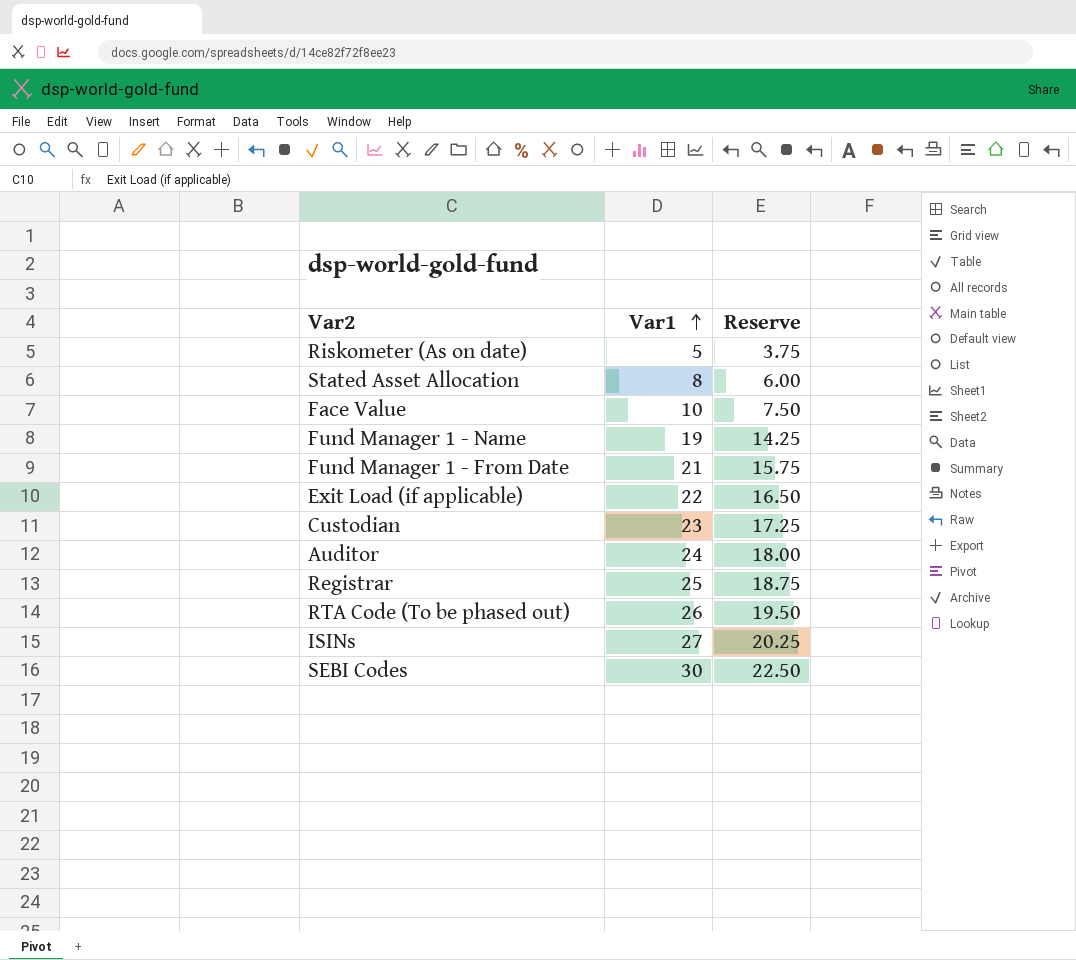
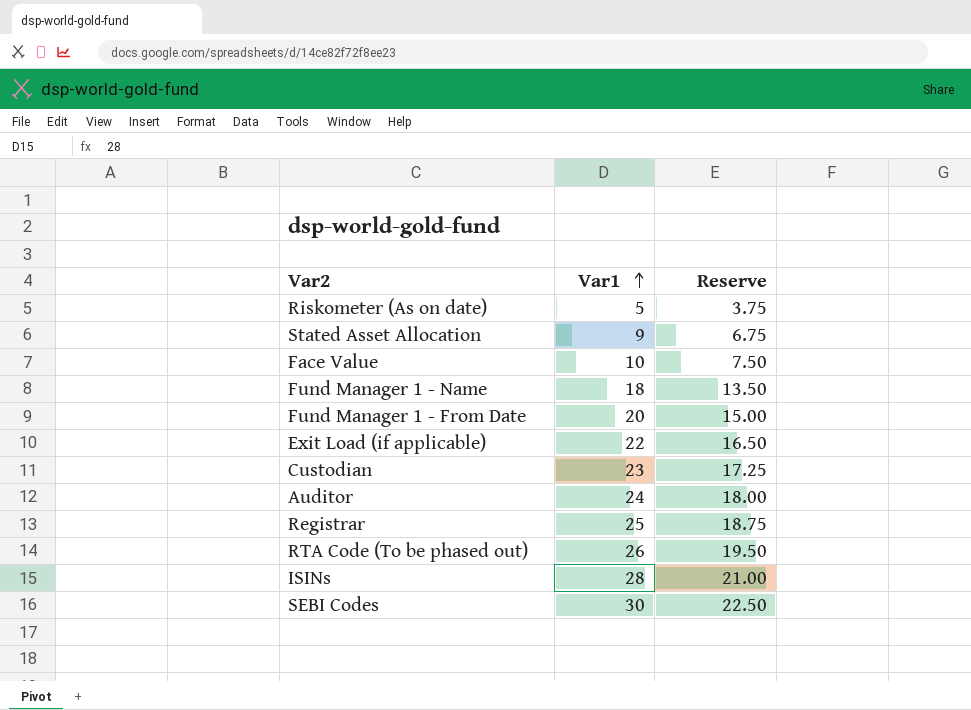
Stated Asset Allocation | Var1: 8 -> 9
Stated Asset Allocation | Reserve: 6.00 -> 6.75
Fund Manager 1 - Name | Var1: 19 -> 18
Fund Manager 1 - Name | Reserve: 14.25 -> 13.50
Fund Manager 1 - From Date | Var1: 21 -> 20
Fund Manager 1 - From Date | Reserve: 15.75 -> 15.00
ISINs | Var1: 27 -> 28
ISINs | Reserve: 20.25 -> 21.00

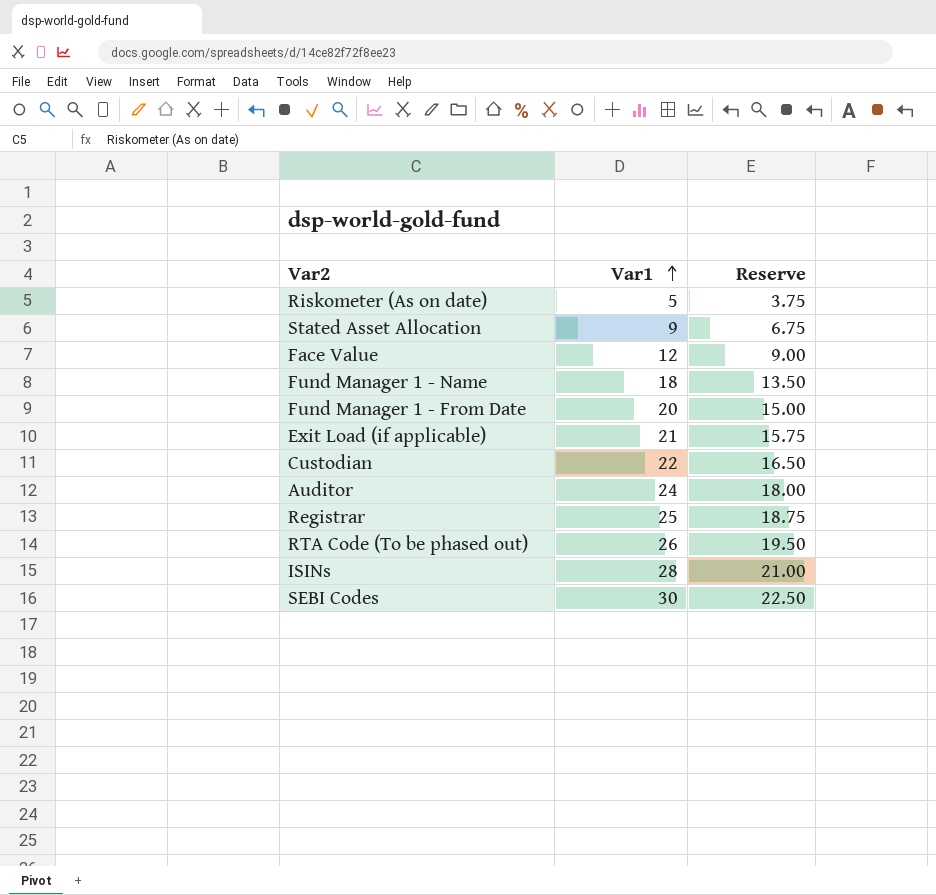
Face Value | Var1: 10 -> 12
Face Value | Reserve: 7.50 -> 9.00
Exit Load (if applicable) | Var1: 22 -> 21
Exit Load (if applicable) | Reserve: 16.50 -> 15.75
Custodian | Var1: 23 -> 22
Custodian | Reserve: 17.25 -> 16.50

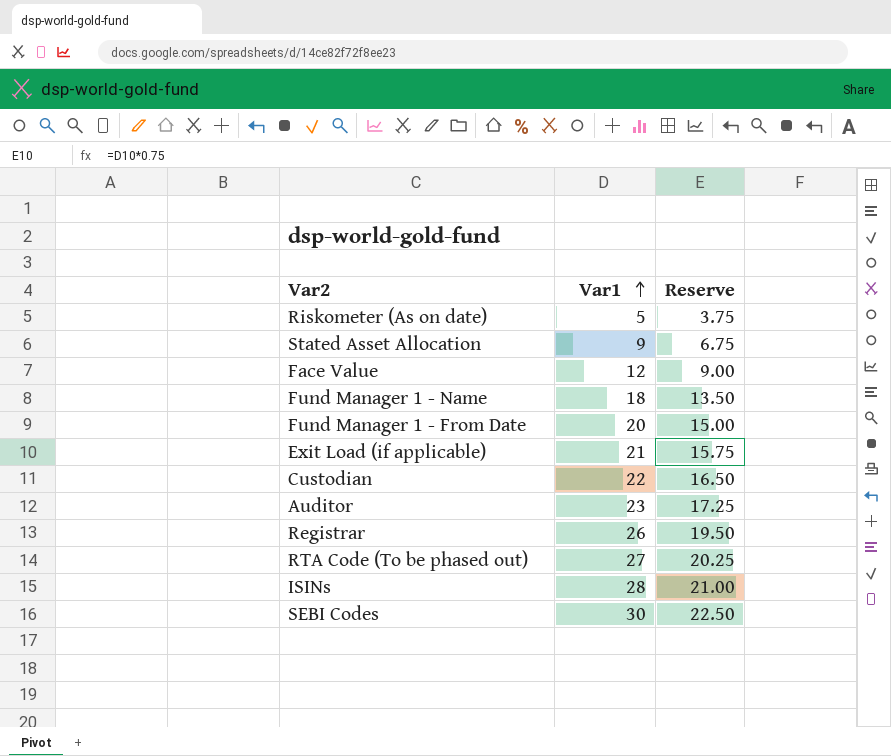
Auditor | Var1: 24 -> 23
Auditor | Reserve: 18.00 -> 17.25
Registrar | Var1: 25 -> 26
Registrar | Reserve: 18.75 -> 19.50
RTA Code (To be phased out) | Var1: 26 -> 27
RTA Code (To be phased out) | Reserve: 19.50 -> 20.25

